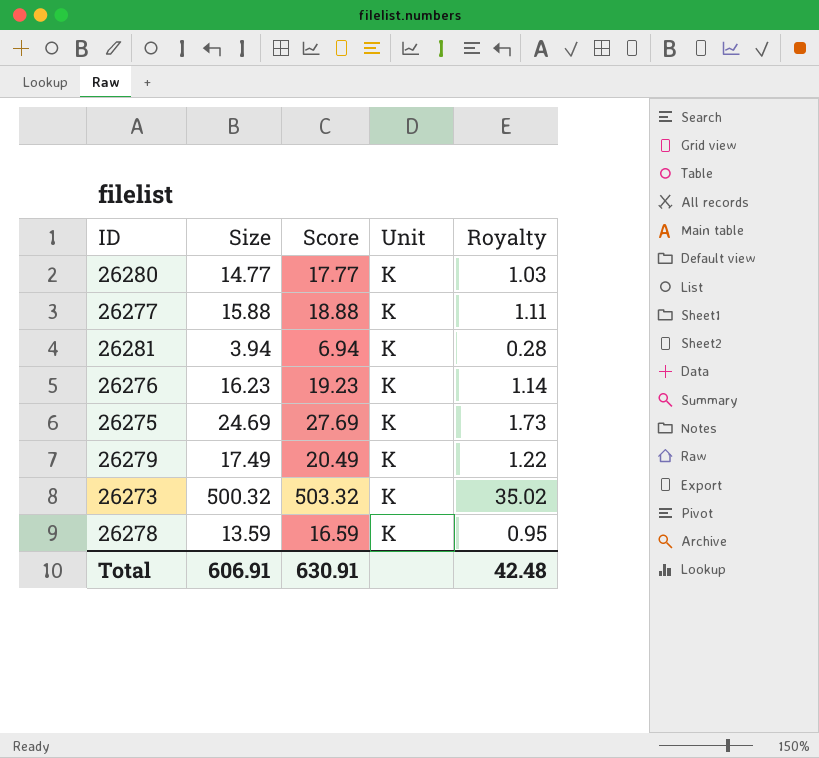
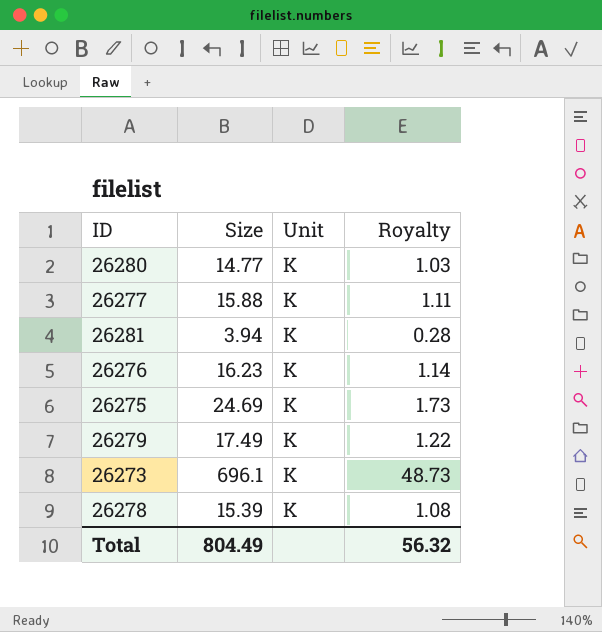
column Score | formula: [Size] + 3 -> none
26273 | Size: 500.32 -> 696.1
26273 | Royalty: 35.02 -> 48.73
26278 | Size: 13.59 -> 15.39
26278 | Royalty: 0.95 -> 1.08
Total | Size: 606.91 -> 804.49
Total | Royalty: 42.48 -> 56.32

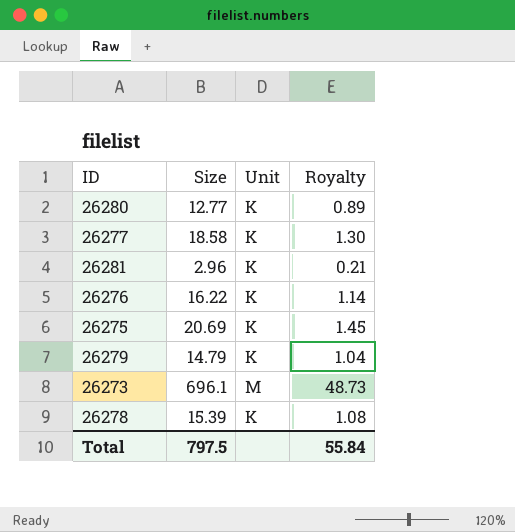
26280 | Size: 14.77 -> 12.77
26280 | Royalty: 1.03 -> 0.89
26277 | Size: 15.88 -> 18.58
26277 | Royalty: 1.11 -> 1.30
26281 | Size: 3.94 -> 2.96
26281 | Royalty: 0.28 -> 0.21
26276 | Size: 16.23 -> 16.22
26275 | Size: 24.69 -> 20.69
26275 | Royalty: 1.73 -> 1.45
26279 | Size: 17.49 -> 14.79
26279 | Royalty: 1.22 -> 1.04
26273 | Unit: K -> M
Total | Size: 804.49 -> 797.5
Total | Royalty: 56.32 -> 55.84

